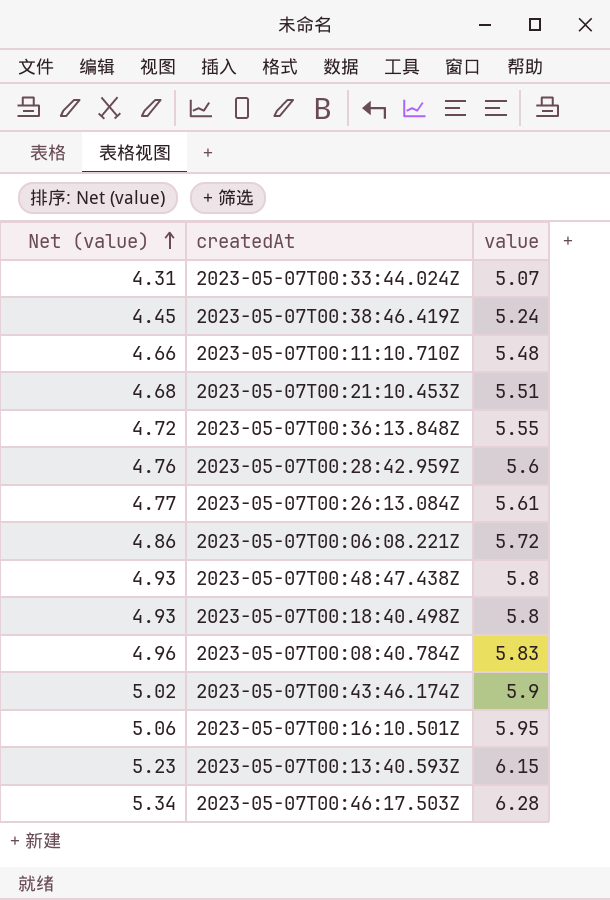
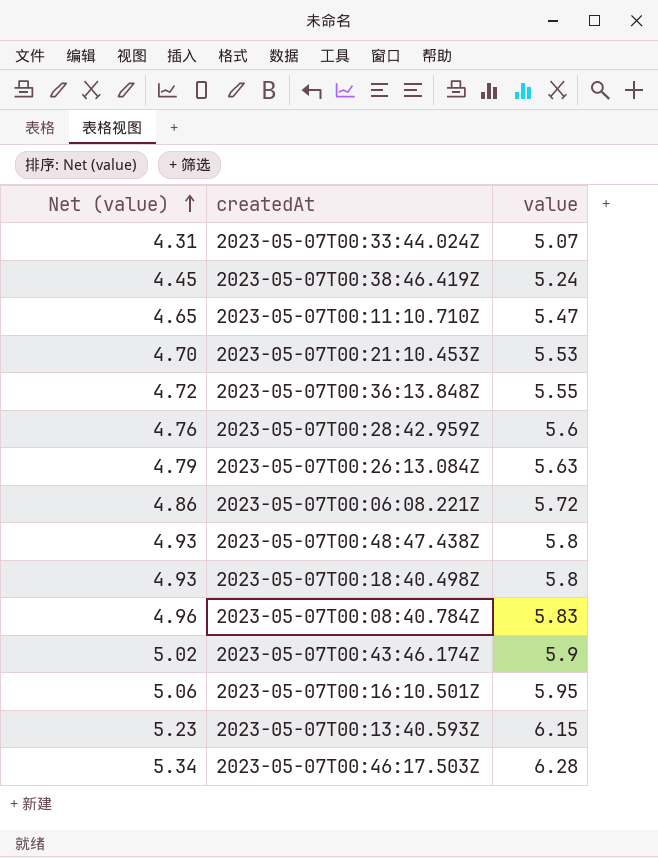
2023-05-07T00:11:10.710Z | Net (value): 4.66 -> 4.65
2023-05-07T00:11:10.710Z | value: 5.48 -> 5.47
2023-05-07T00:21:10.453Z | Net (value): 4.68 -> 4.70
2023-05-07T00:21:10.453Z | value: 5.51 -> 5.53
2023-05-07T00:26:13.084Z | Net (value): 4.77 -> 4.79
2023-05-07T00:26:13.084Z | value: 5.61 -> 5.63

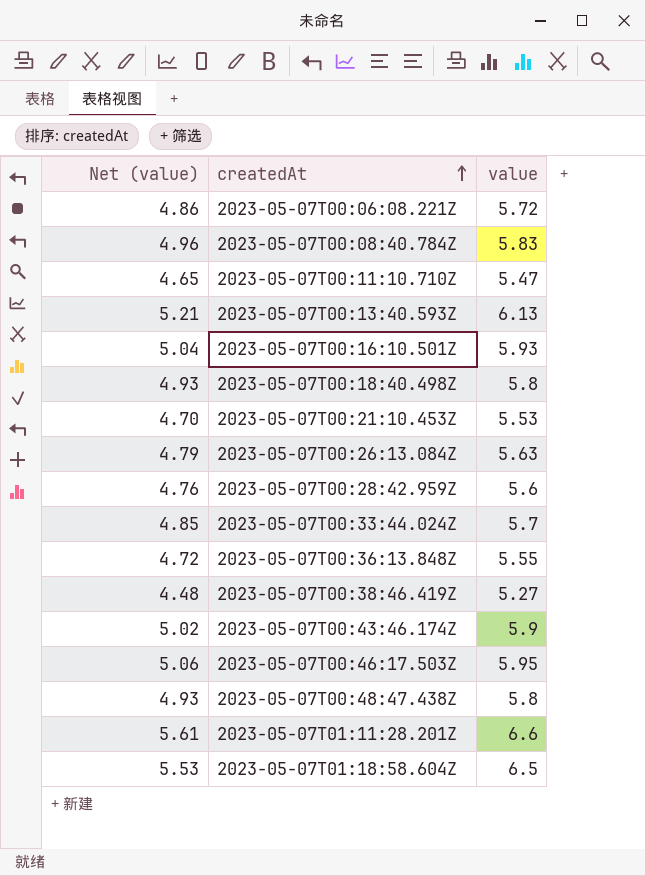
row order: Net (value) ascending -> createdAt ascending
2023-05-07T00:13:40.593Z | Net (value): 5.23 -> 5.21
2023-05-07T00:13:40.593Z | value: 6.15 -> 6.13
2023-05-07T00:16:10.501Z | Net (value): 5.06 -> 5.04
2023-05-07T00:16:10.501Z | value: 5.95 -> 5.93
2023-05-07T00:33:44.024Z | Net (value): 4.31 -> 4.85
2023-05-07T00:33:44.024Z | value: 5.07 -> 5.7
2023-05-07T00:38:46.419Z | Net (value): 4.45 -> 4.48
2023-05-07T00:38:46.419Z | value: 5.24 -> 5.27
2023-05-07T00:46:17.503Z | Net (value): 5.34 -> 5.06
2023-05-07T00:46:17.503Z | value: 6.28 -> 5.95
row 2023-05-07T01:11:28.201Z: none -> 5.61 | 6.6
row 2023-05-07T01:18:58.604Z: none -> 5.53 | 6.5

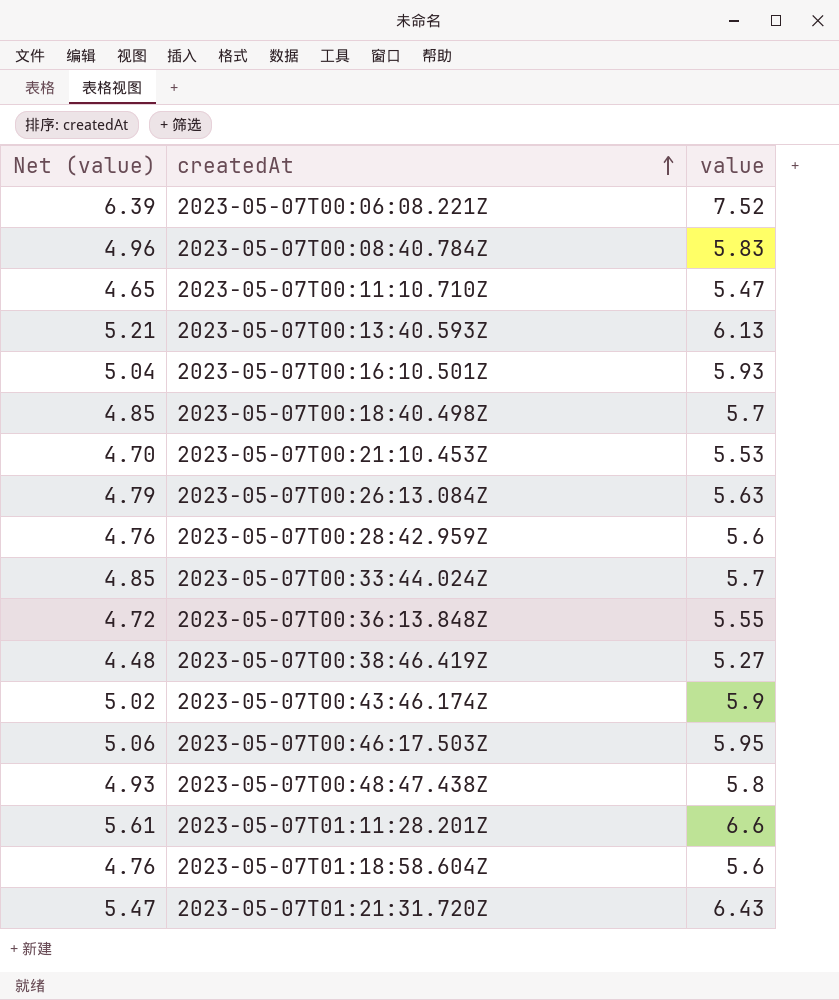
2023-05-07T00:06:08.221Z | Net (value): 4.86 -> 6.39
2023-05-07T00:06:08.221Z | value: 5.72 -> 7.52
2023-05-07T00:18:40.498Z | Net (value): 4.93 -> 4.85
2023-05-07T00:18:40.498Z | value: 5.8 -> 5.7
2023-05-07T01:18:58.604Z | Net (value): 5.53 -> 4.76
2023-05-07T01:18:58.604Z | value: 6.5 -> 5.6
row 2023-05-07T01:21:31.720Z: none -> 5.47 | 6.43

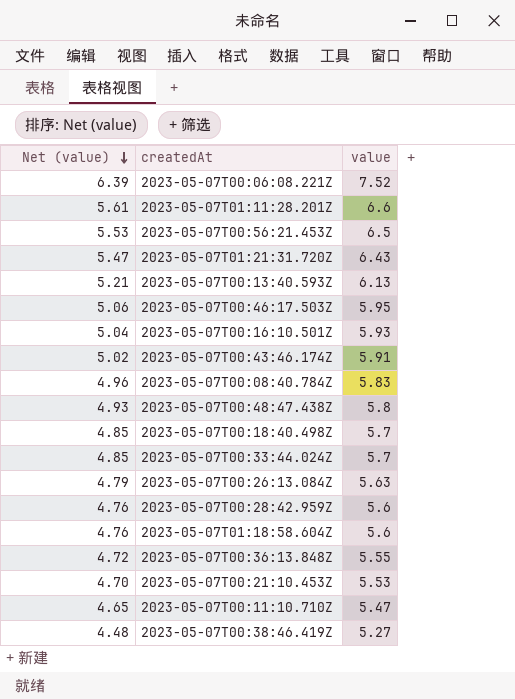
row order: createdAt ascending -> Net (value) descending
row 2023-05-07T00:56:21.453Z: none -> 5.53 | 6.5
2023-05-07T00:43:46.174Z | value: 5.9 -> 5.91

